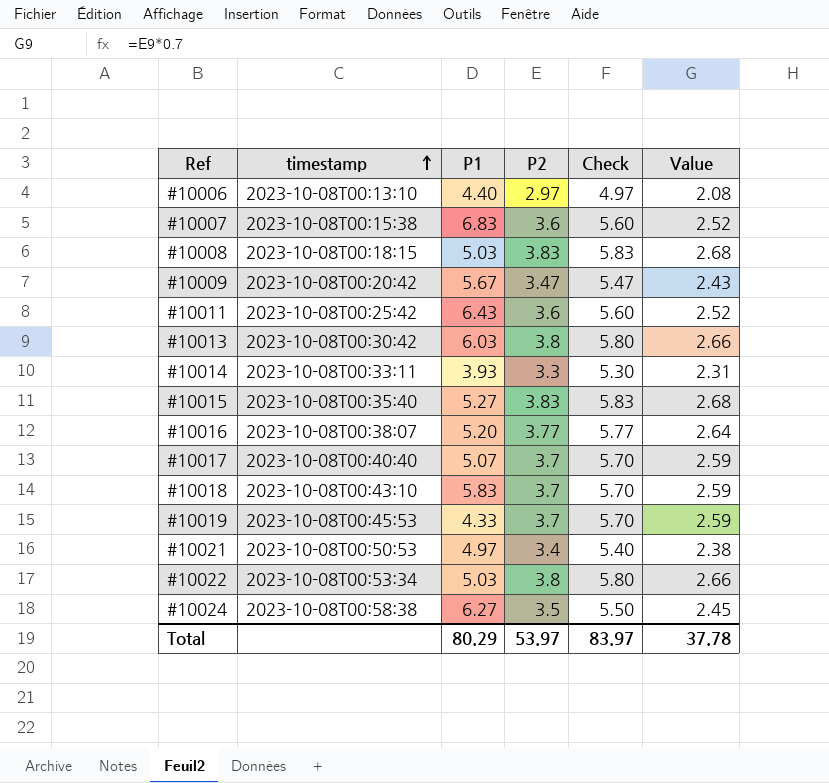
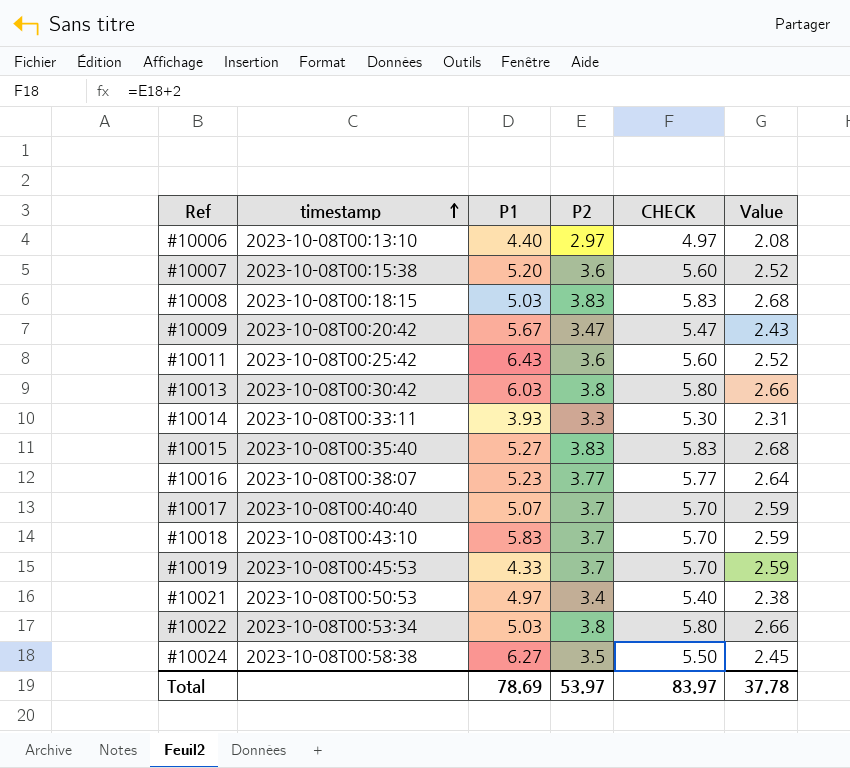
column name: Check -> CHECK
#10007 | P1: 6.83 -> 5.20
#10016 | P1: 5.20 -> 5.23
Total | P1: 80.29 -> 78.69

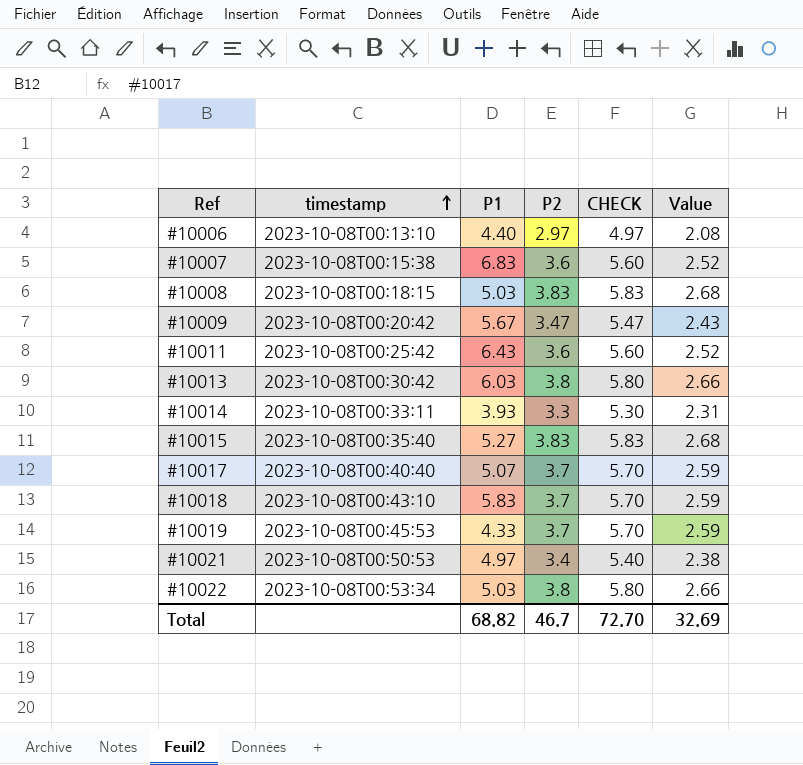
row #10016: 2023-10-08T00:38:07 | 5.23 | 3.77 | 5.77 | 2.64 -> none
row #10024: 2023-10-08T00:58:38 | 6.27 | 3.5 | 5.50 | 2.45 -> none
#10007 | P1: 5.20 -> 6.83
Total | P1: 78.69 -> 68.82
Total | P2: 53.97 -> 46.7
Total | CHECK: 83.97 -> 72.70
Total | Value: 37.78 -> 32.69

